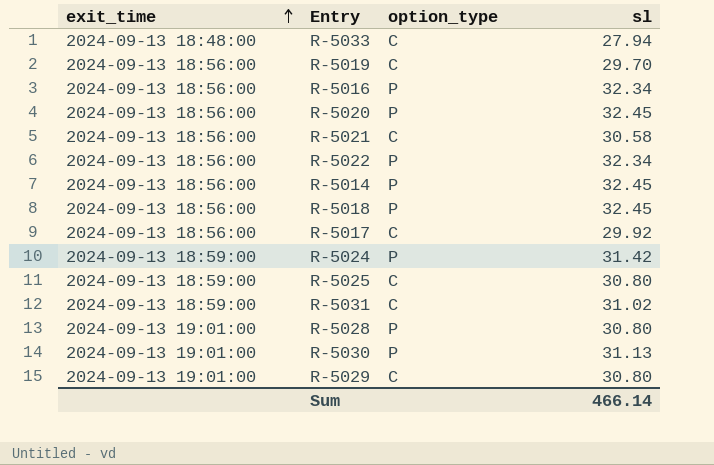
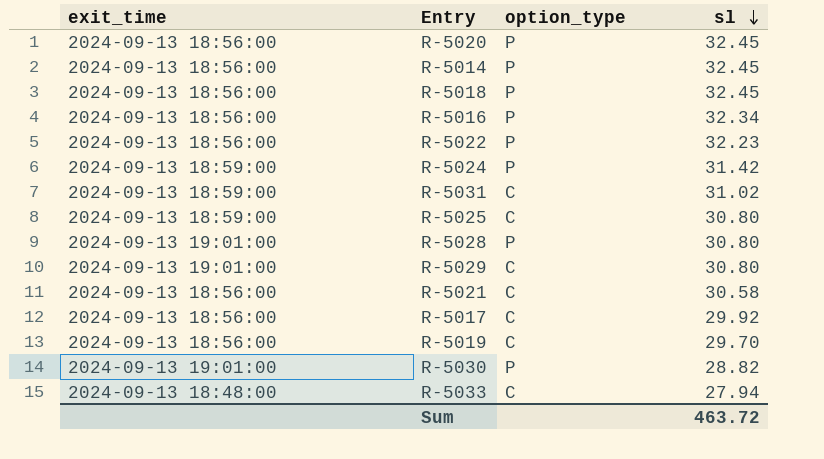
row order: exit_time ascending -> sl descending
R-5022 | sl: 32.34 -> 32.23
R-5030 | sl: 31.13 -> 28.82
Sum | sl: 466.14 -> 463.72

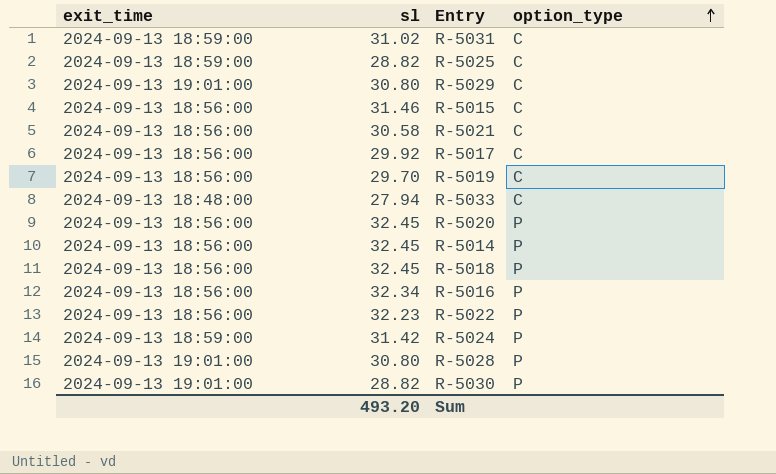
row order: sl descending -> option_type ascending
column sl | position: 4 -> 2
R-5025 | sl: 30.80 -> 28.82
row R-5015: none -> 2024-09-13 18:56:00 | 31.46 | C
Sum | sl: 463.72 -> 493.20

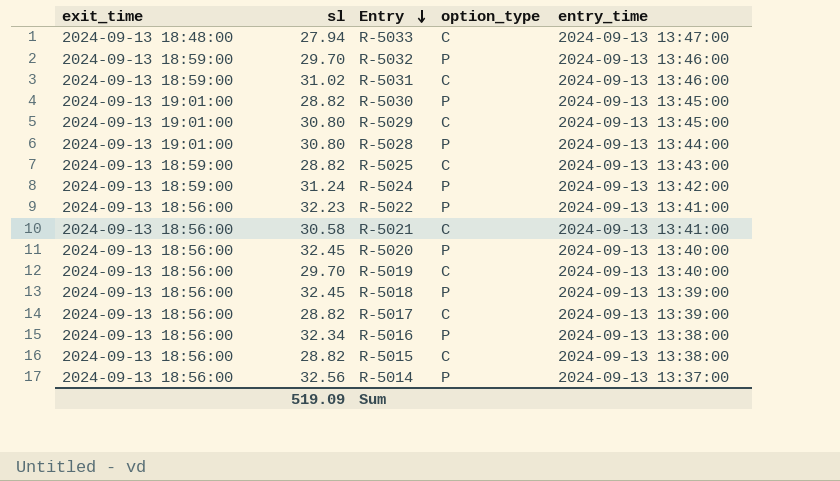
row order: option_type ascending -> Entry descending
column entry_time | position: none -> 5
row R-5032: none -> 2024-09-13 18:59:00 | 29.70 | P | 2024-09-13 13:46:00
R-5024 | sl: 31.42 -> 31.24
R-5017 | sl: 29.92 -> 28.82
R-5015 | sl: 31.46 -> 28.82
R-5014 | sl: 32.45 -> 32.56
Sum | sl: 493.20 -> 519.09

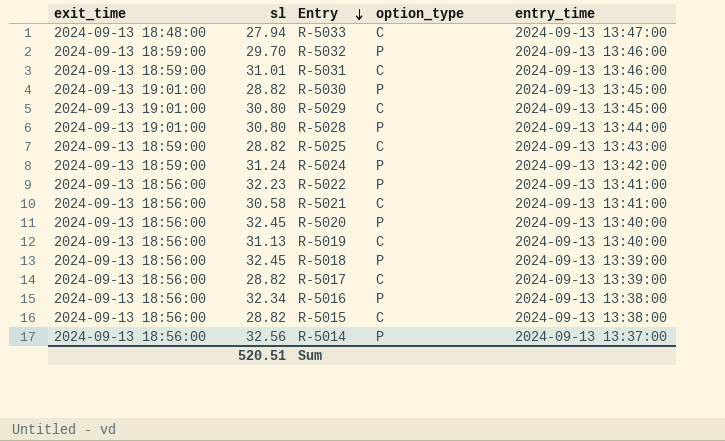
R-5031 | sl: 31.02 -> 31.01
R-5019 | sl: 29.70 -> 31.13
Sum | sl: 519.09 -> 520.51

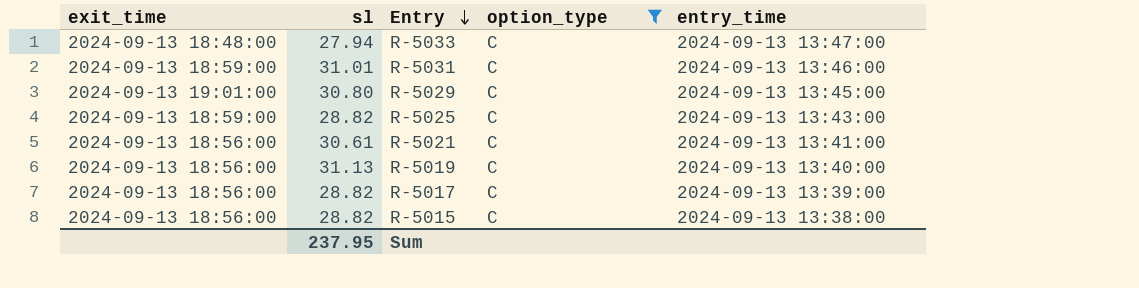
filter: none -> option_type = C
R-5021 | sl: 30.58 -> 30.61
Sum | sl: 520.51 -> 237.95

